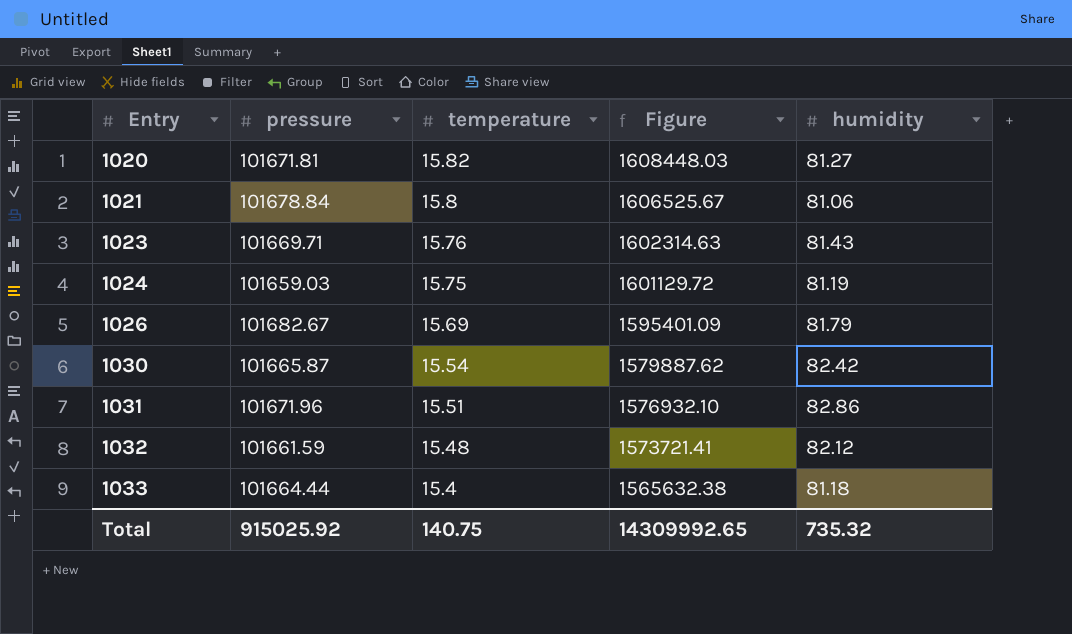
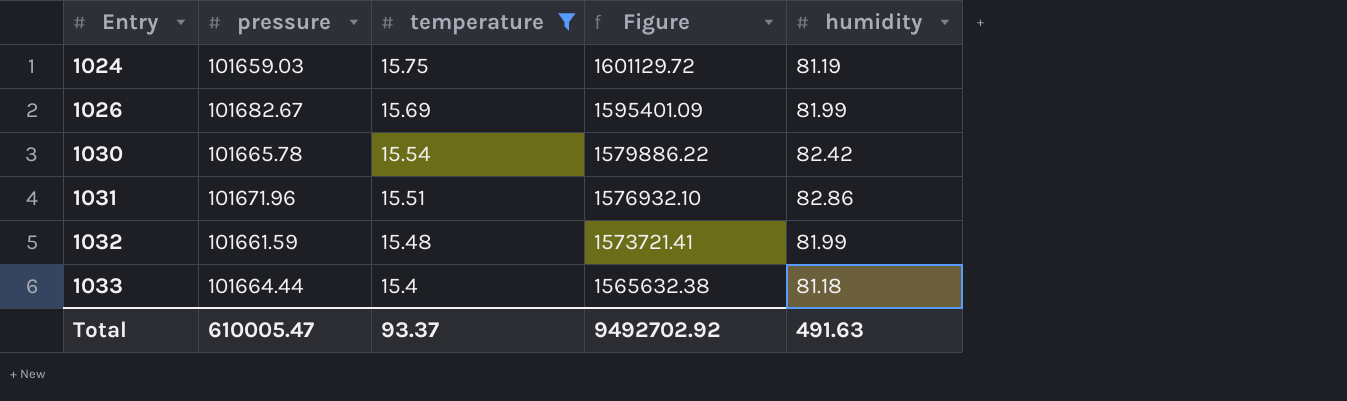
filter: none -> temperature <= 15.75
1026 | humidity: 81.79 -> 81.99
1030 | pressure: 101665.87 -> 101665.78
1030 | Figure: 1579887.62 -> 1579886.22
1032 | humidity: 82.12 -> 81.99
Total | pressure: 915025.92 -> 610005.47
Total | temperature: 140.75 -> 93.37
Total | Figure: 14309992.65 -> 9492702.92
Total | humidity: 735.32 -> 491.63

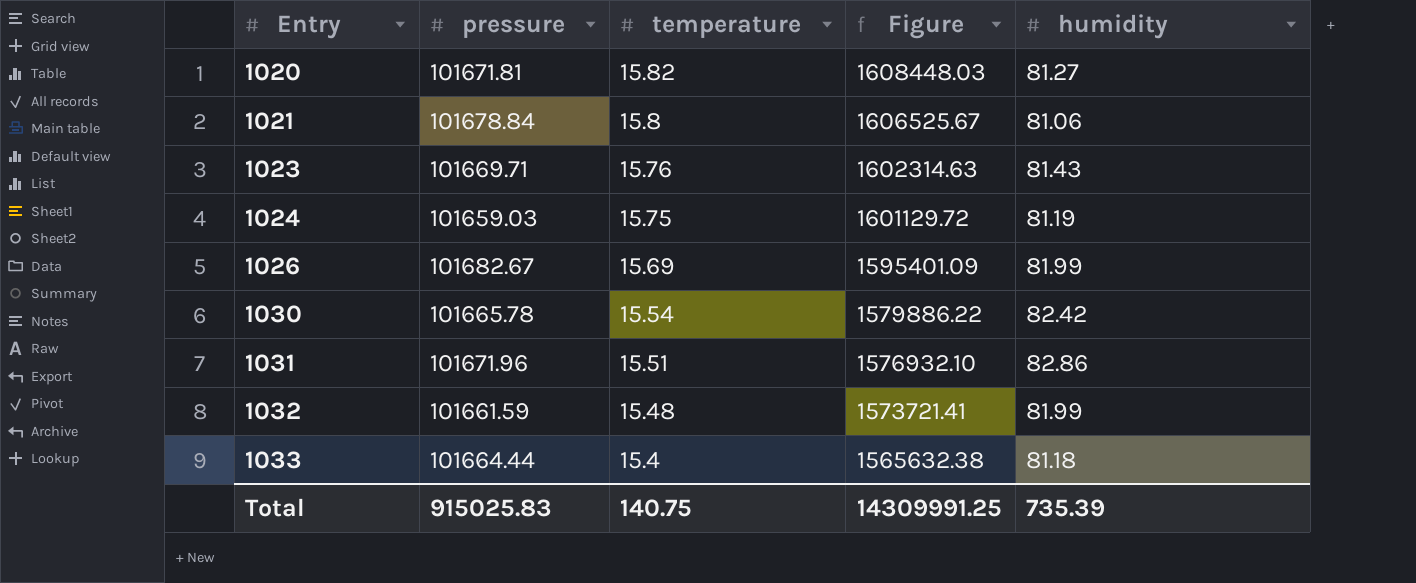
filter: temperature <= 15.75 -> none
Total | pressure: 610005.47 -> 915025.83
Total | temperature: 93.37 -> 140.75
Total | Figure: 9492702.92 -> 14309991.25
Total | humidity: 491.63 -> 735.39

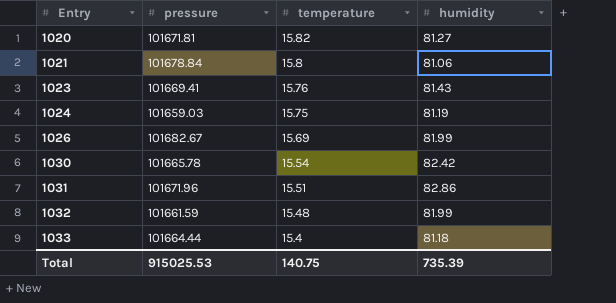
column Figure | formula: [pressure] * [temperature] -> none
1023 | pressure: 101669.71 -> 101669.41
Total | pressure: 915025.83 -> 915025.53

